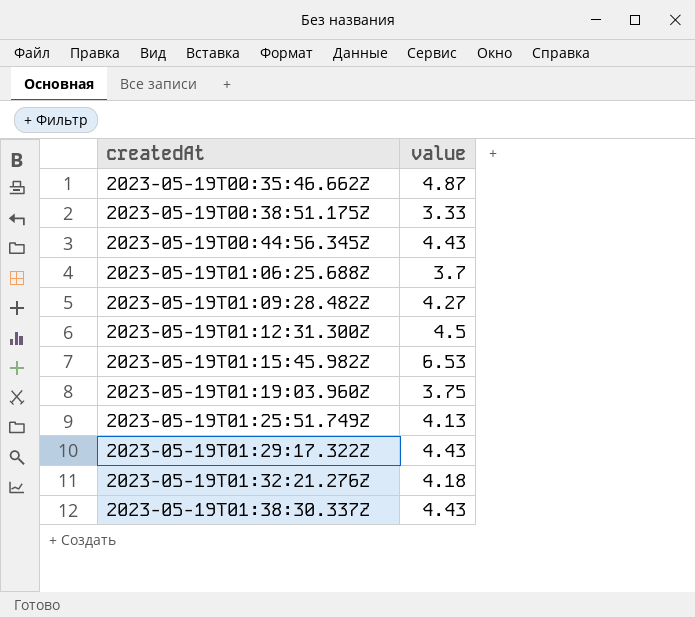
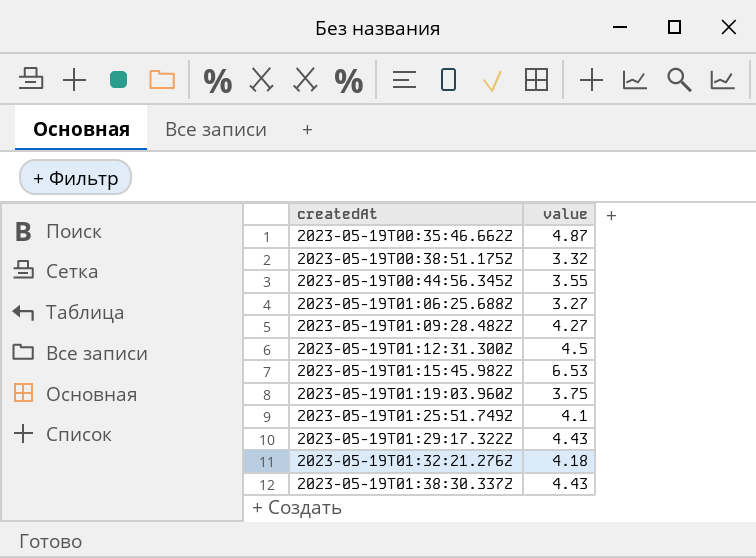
2023-05-19T00:38:51.175Z | value: 3.33 -> 3.32
2023-05-19T00:44:56.345Z | value: 4.43 -> 3.55
2023-05-19T01:06:25.688Z | value: 3.7 -> 3.27
2023-05-19T01:25:51.749Z | value: 4.13 -> 4.1

